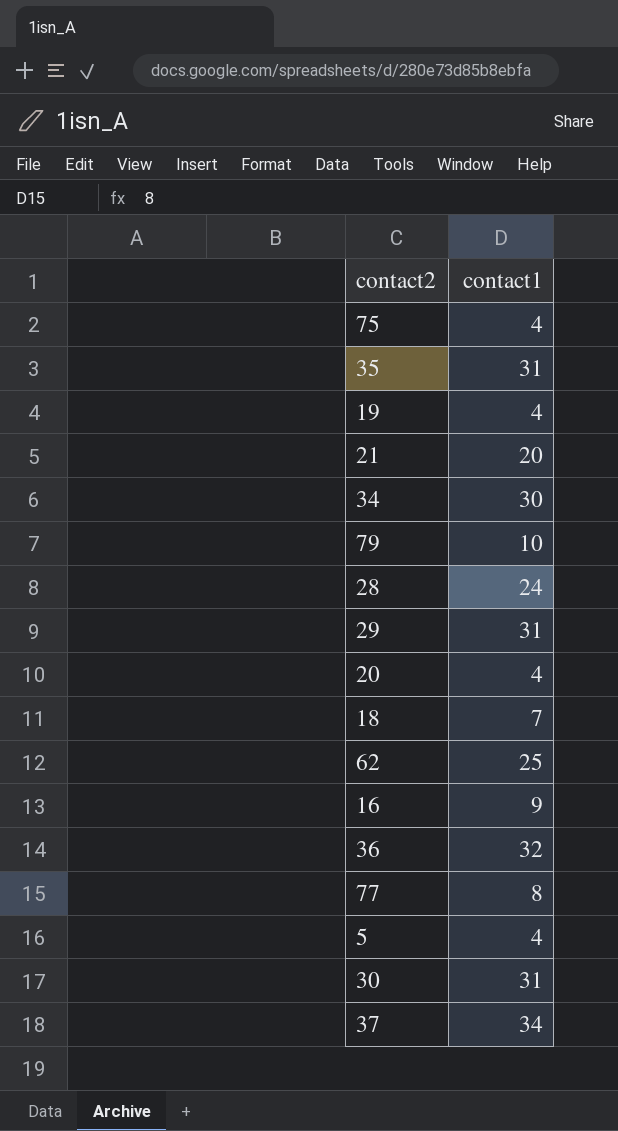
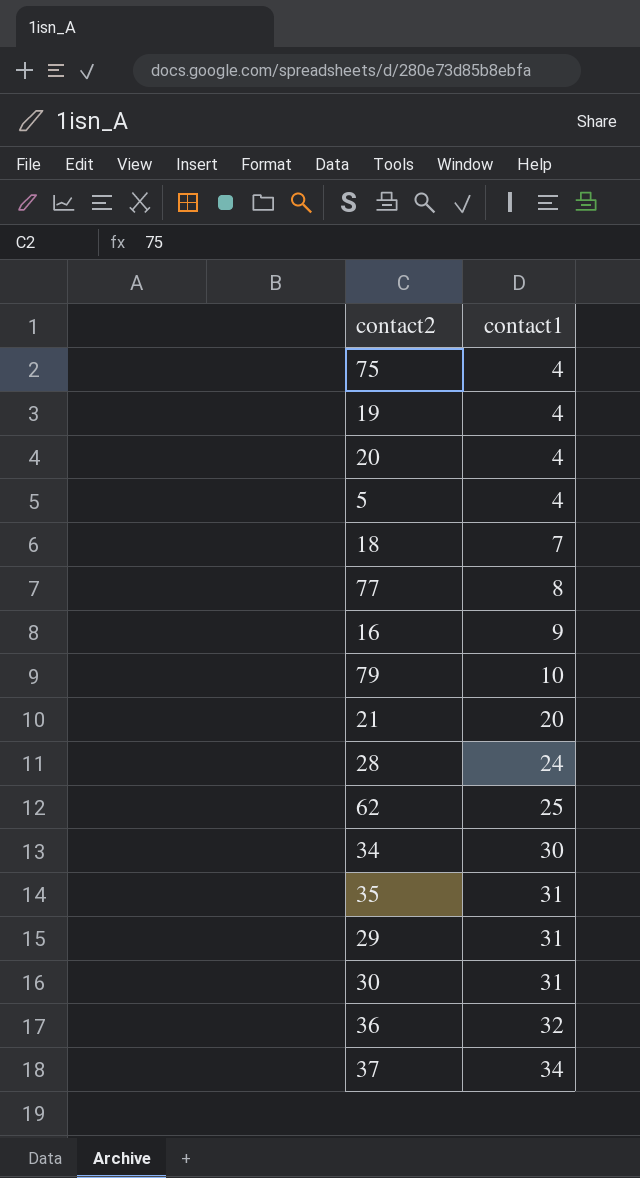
row order: none -> contact1 ascending

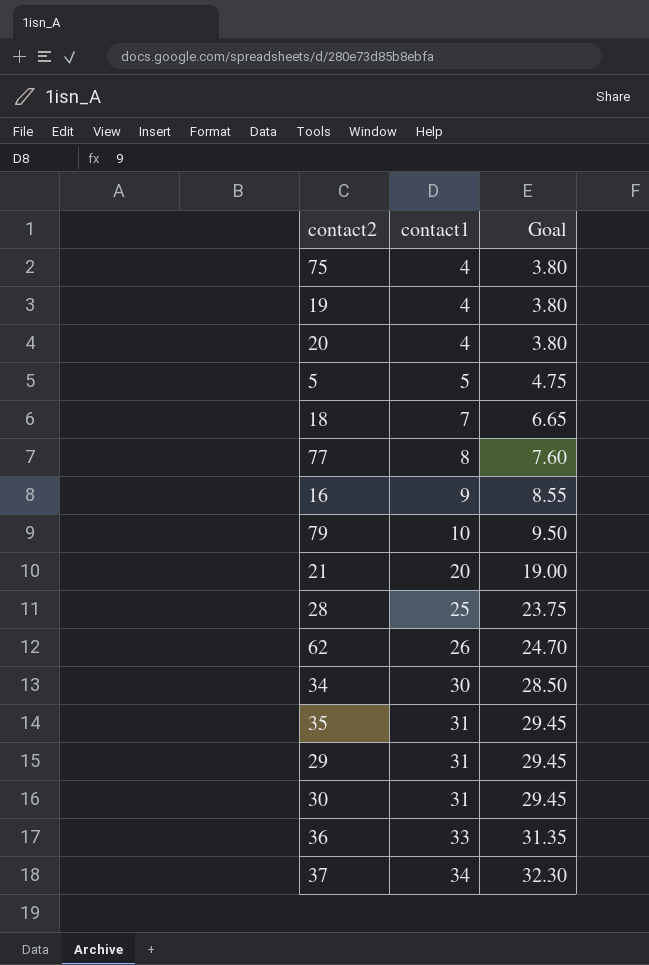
column Goal | formula: none -> [contact1] * 0.95
5 | contact1: 4 -> 5
28 | contact1: 24 -> 25
62 | contact1: 25 -> 26
36 | contact1: 32 -> 33

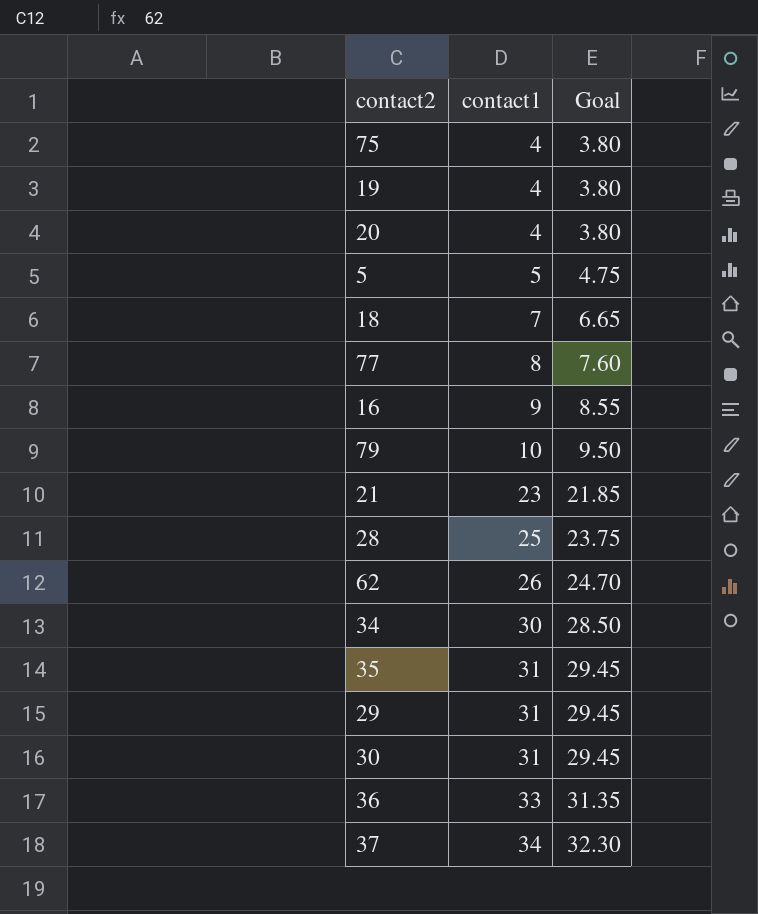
21 | contact1: 20 -> 23
21 | Goal: 19.00 -> 21.85

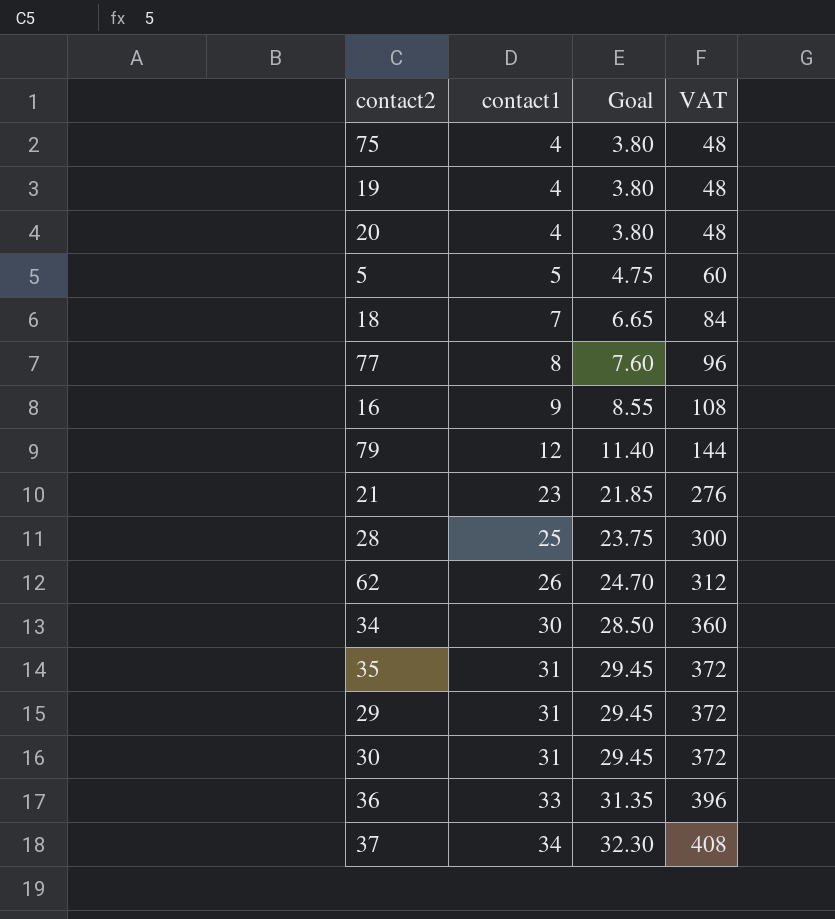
column VAT | formula: none -> [contact1] * 12
79 | contact1: 10 -> 12
79 | Goal: 9.50 -> 11.40

